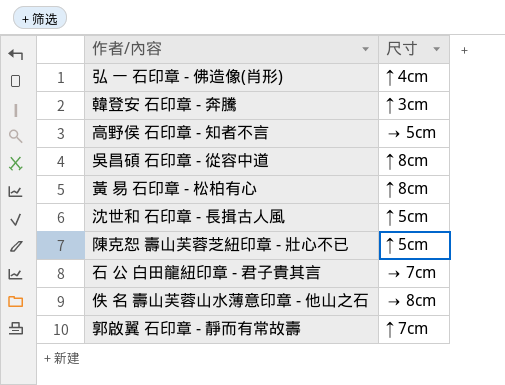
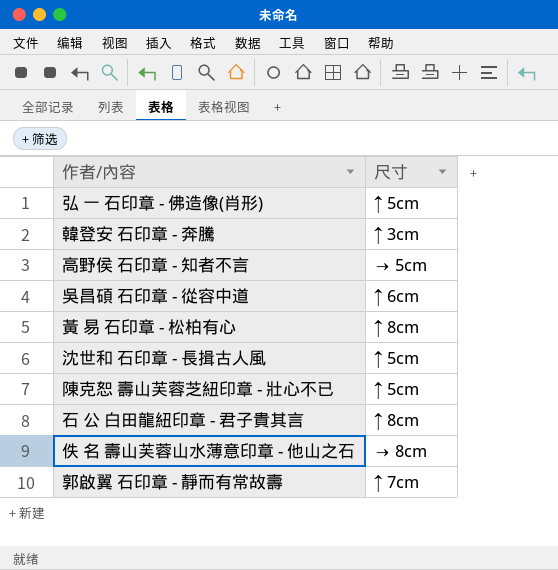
弘 一 石印章 - 佛造像(肖形) | 尺寸: ↑ 4cm -> ↑ 5cm
吳昌碩 石印章 - 從容中道 | 尺寸: ↑ 8cm -> ↑ 6cm
石 公 白田龍紐印章 - 君子貴其言 | 尺寸: → 7cm -> ↑ 8cm

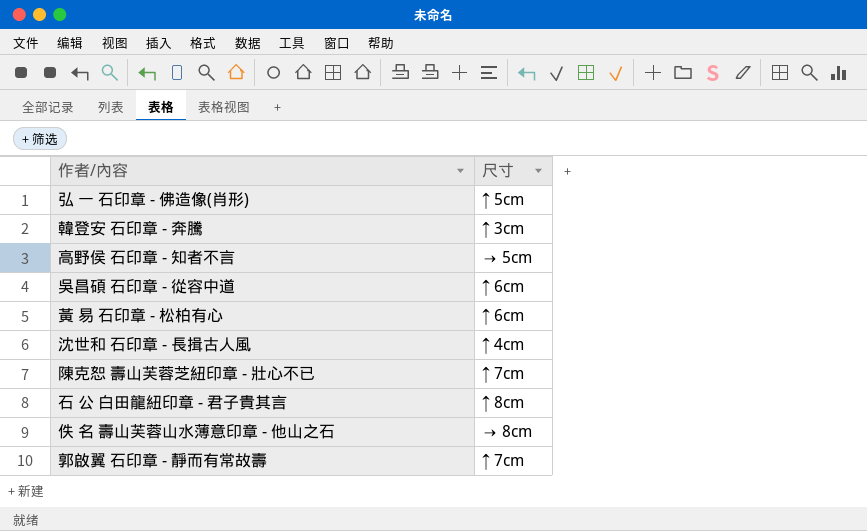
黃 易 石印章 - 松柏有心 | 尺寸: ↑ 8cm -> ↑ 6cm
沈世和 石印章 - 長揖古人風 | 尺寸: ↑ 5cm -> ↑ 4cm
陳克恕 壽山芙蓉芝紐印章 - 壯心不已 | 尺寸: ↑ 5cm -> ↑ 7cm

